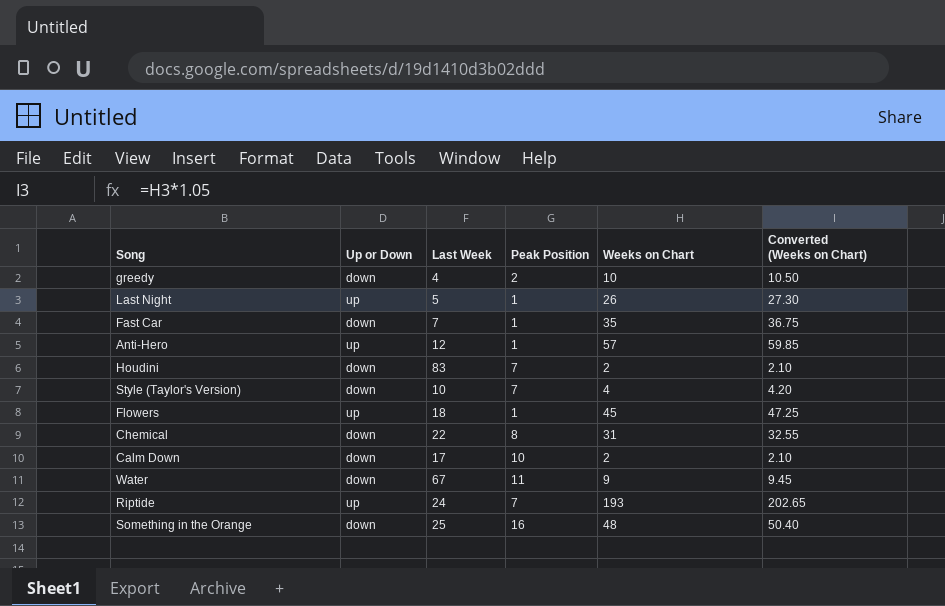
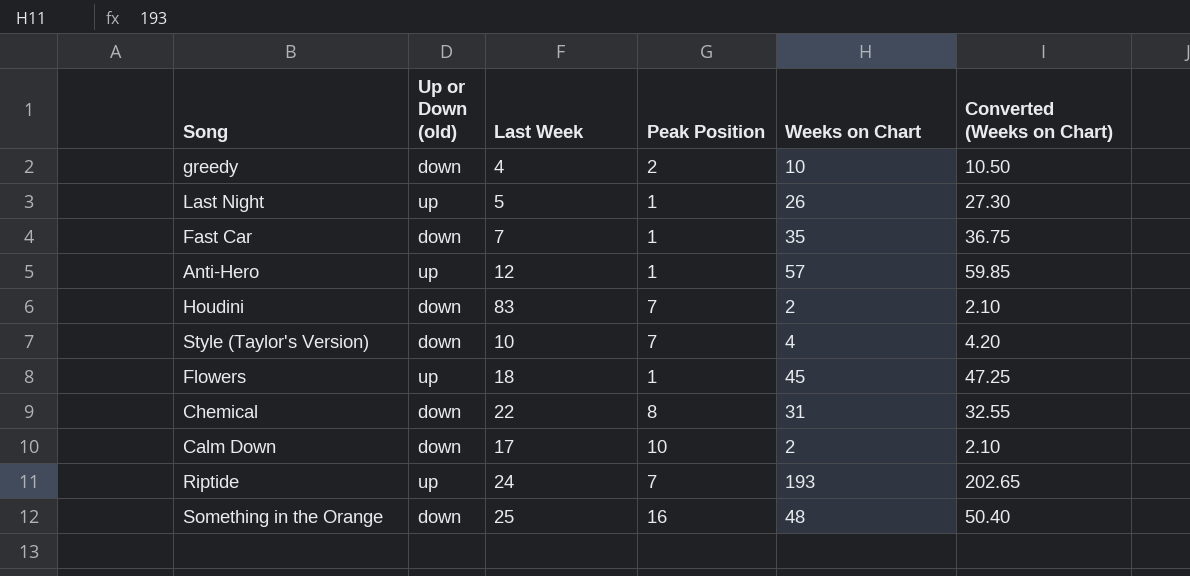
column name: Up or Down -> Up or Down (old)
row Water: down | 67 | 11 | 9 | 9.45 -> none

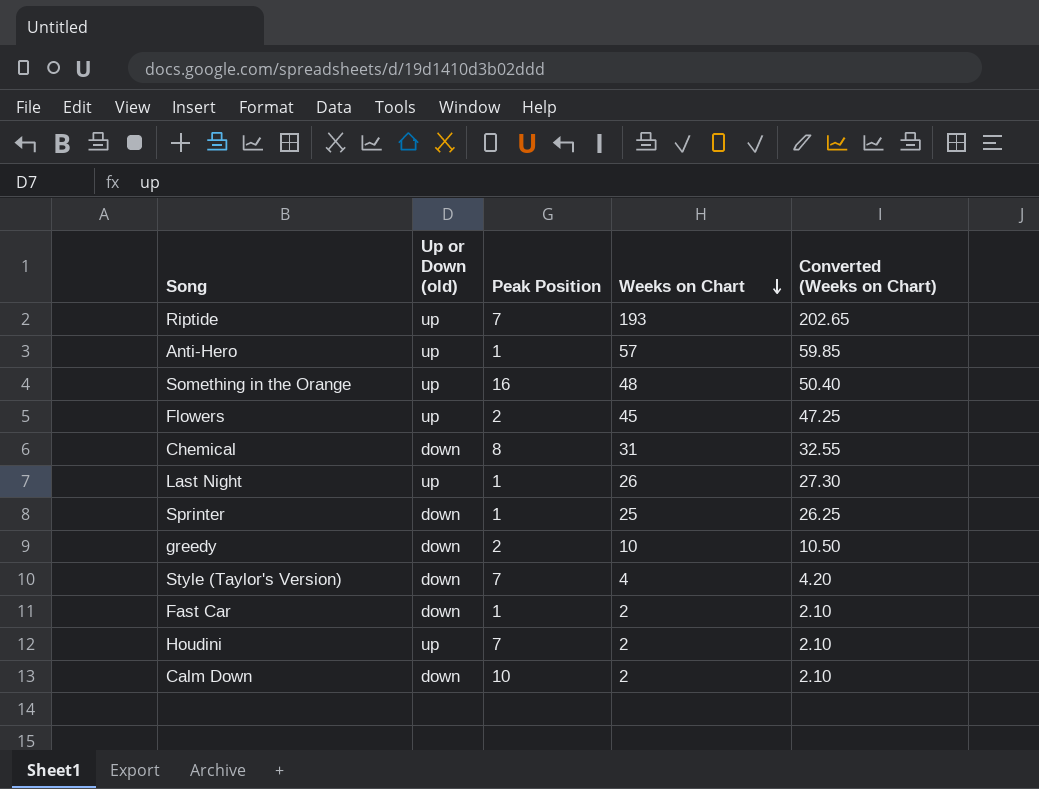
row order: none -> Weeks on Chart descending
column Last Week | position: 3 -> none
Something in the Orange | Up or Down (old): down -> up
Flowers | Peak Position: 1 -> 2
row Sprinter: none -> down | 1 | 25 | 26.25
Fast Car | Weeks on Chart: 35 -> 2
Fast Car | Converted (Weeks on Chart): 36.75 -> 2.10
Houdini | Up or Down (old): down -> up

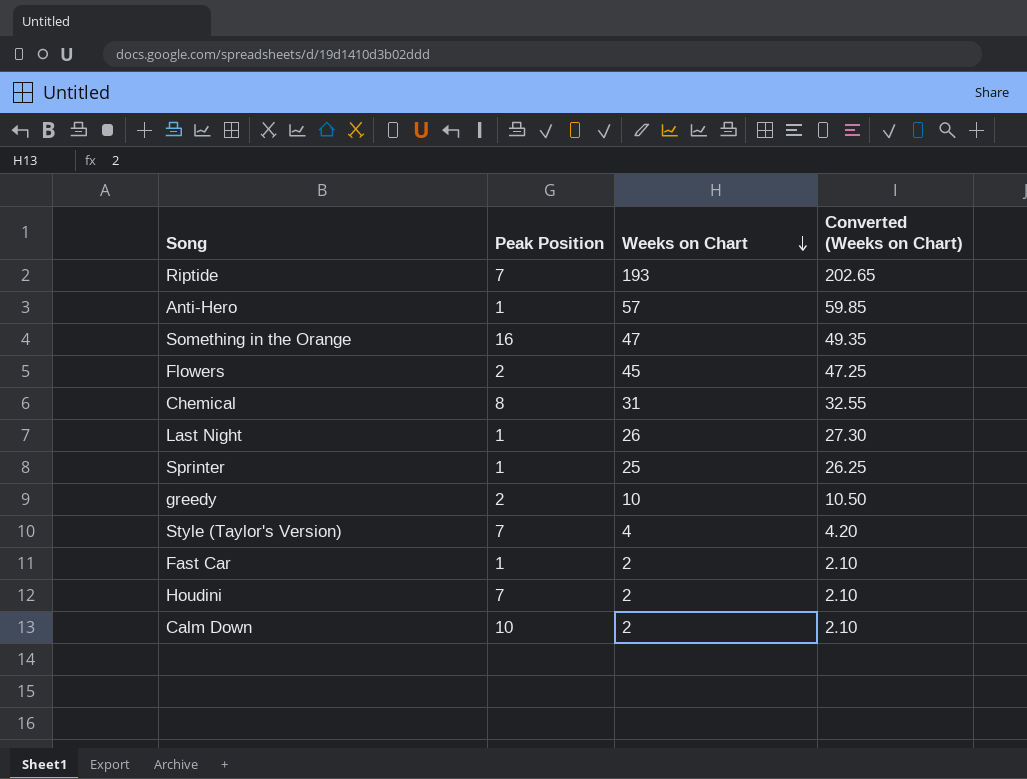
column Up or Down (old) | position: 2 -> none
Something in the Orange | Weeks on Chart: 48 -> 47
Something in the Orange | Converted (Weeks on Chart): 50.40 -> 49.35

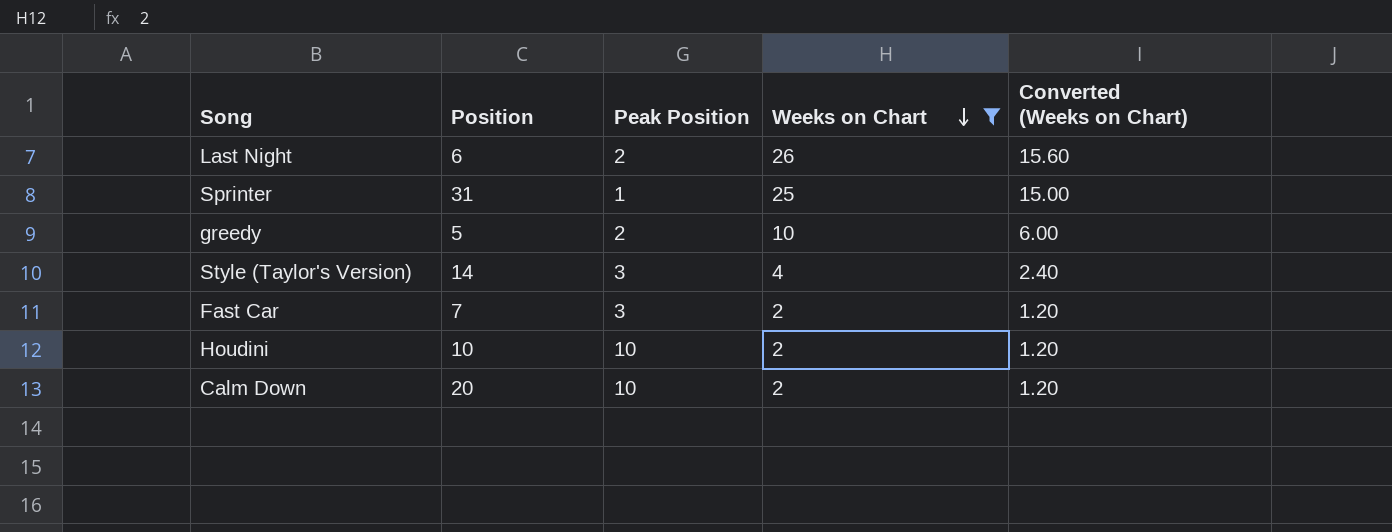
filter: none -> Weeks on Chart <= 26
column Position | position: none -> 2
column Converted (Weeks on Chart) | formula: [Weeks on Chart] * 1.05 -> [Weeks on Chart] * 0.6
Last Night | Peak Position: 1 -> 2
Style (Taylor's Version) | Peak Position: 7 -> 3
Fast Car | Peak Position: 1 -> 3
Houdini | Peak Position: 7 -> 10

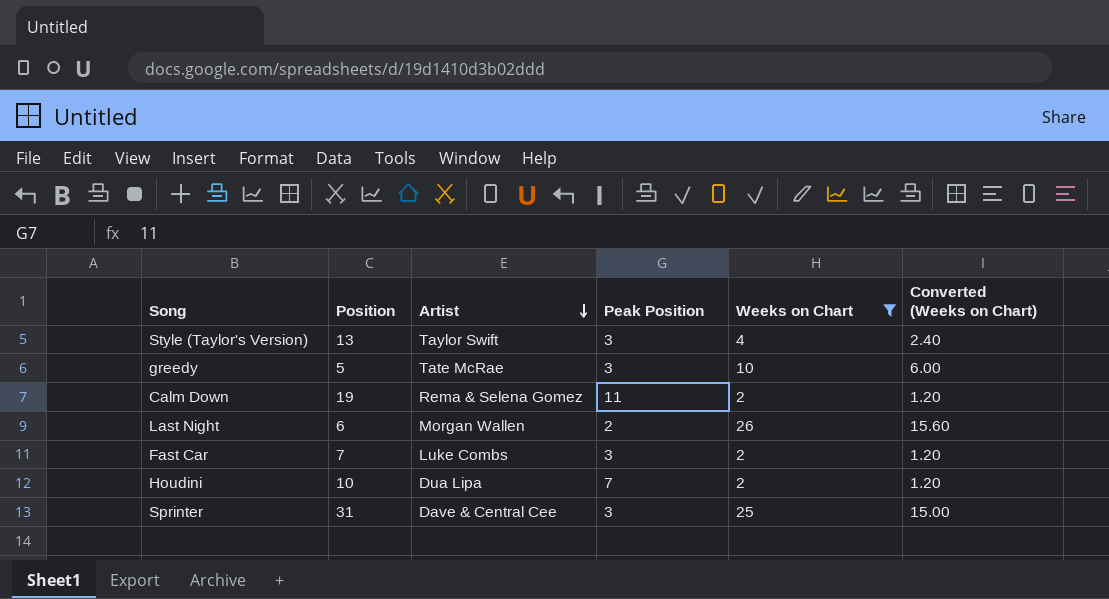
row order: Weeks on Chart descending -> Artist descending
column Artist | position: none -> 3
Style (Taylor's Version) | Position: 14 -> 13
greedy | Peak Position: 2 -> 3
Calm Down | Position: 20 -> 19
Calm Down | Peak Position: 10 -> 11
Houdini | Peak Position: 10 -> 7
Sprinter | Peak Position: 1 -> 3

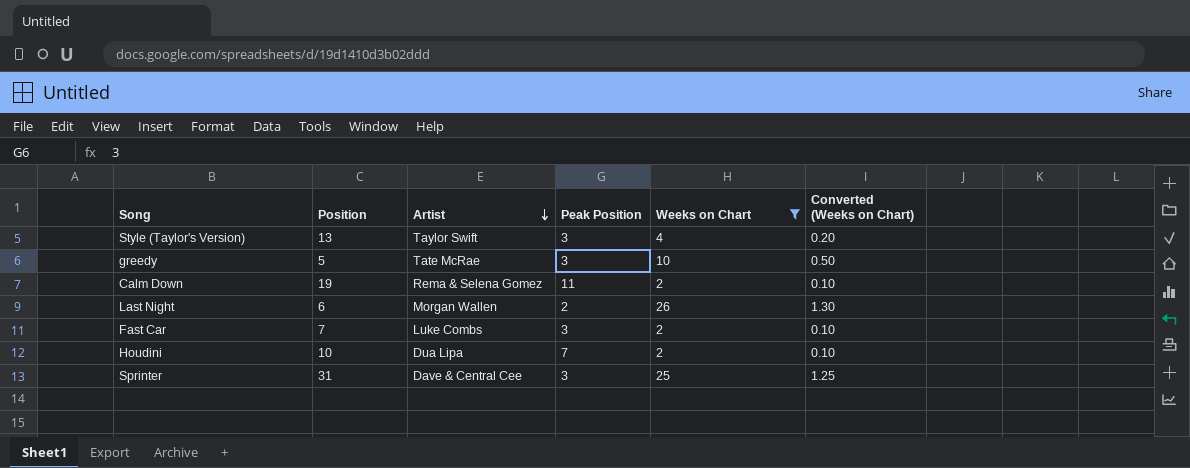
column Converted (Weeks on Chart) | formula: [Weeks on Chart] * 0.6 -> [Weeks on Chart] * 0.05

